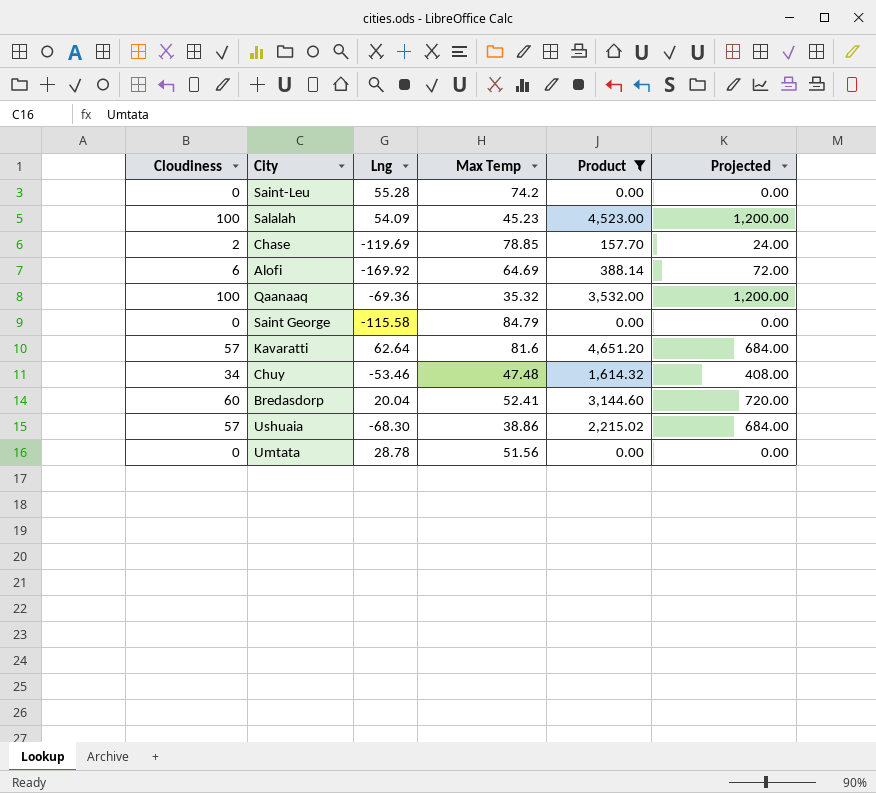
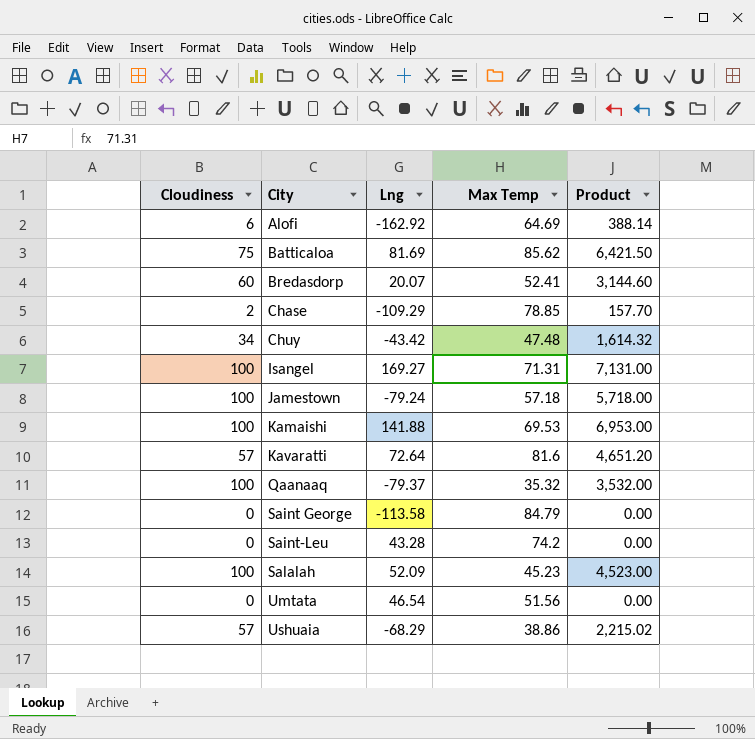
filter: Product <= 4,651.20 -> none
row order: none -> City ascending
column Projected | formula: [Cloudiness] * 12 -> none
Alofi | Lng: -169.92 -> -162.92
Bredasdorp | Lng: 20.04 -> 20.07
Chase | Lng: -119.69 -> -109.29
Chuy | Lng: -53.46 -> -43.42
Kavaratti | Lng: 62.64 -> 72.64
Qaanaaq | Lng: -69.36 -> -79.37
Saint George | Lng: -115.58 -> -113.58
Saint-Leu | Lng: 55.28 -> 43.28
Salalah | Lng: 54.09 -> 52.09
Umtata | Lng: 28.78 -> 46.54
Ushuaia | Lng: -68.30 -> -68.29

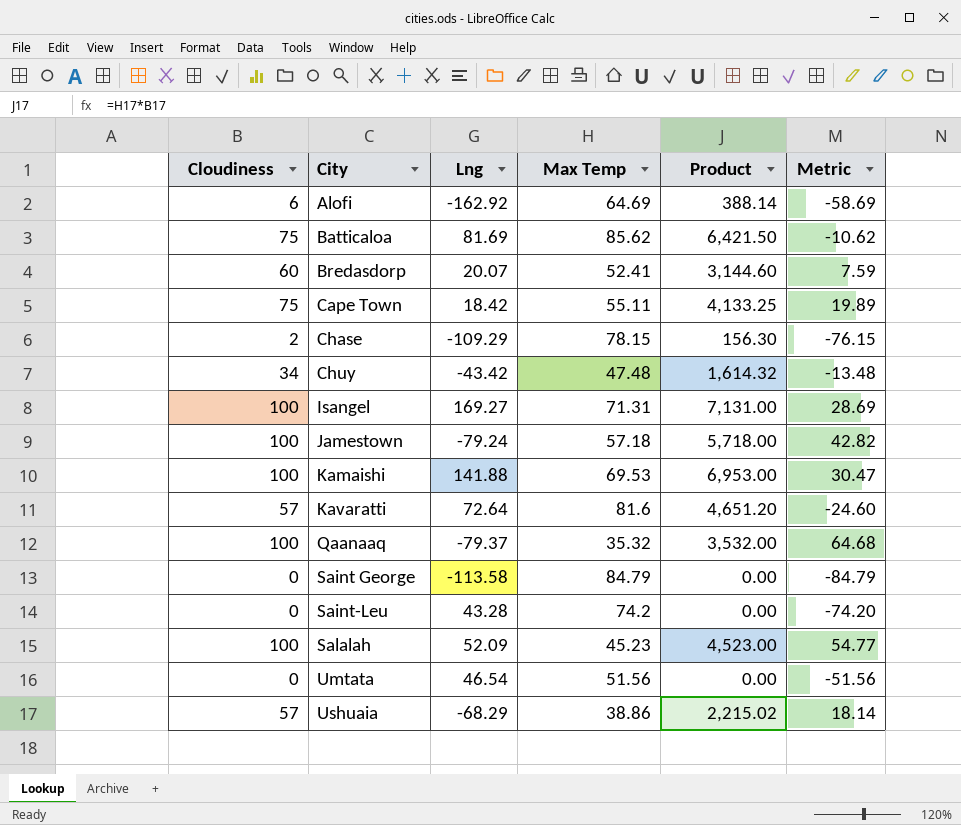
column Metric | formula: none -> [Cloudiness] - [Max Temp]
row Cape Town: none -> 75 | 18.42 | 55.11 | 4,133.25 | 19.89
Chase | Max Temp: 78.85 -> 78.15
Chase | Product: 157.70 -> 156.30

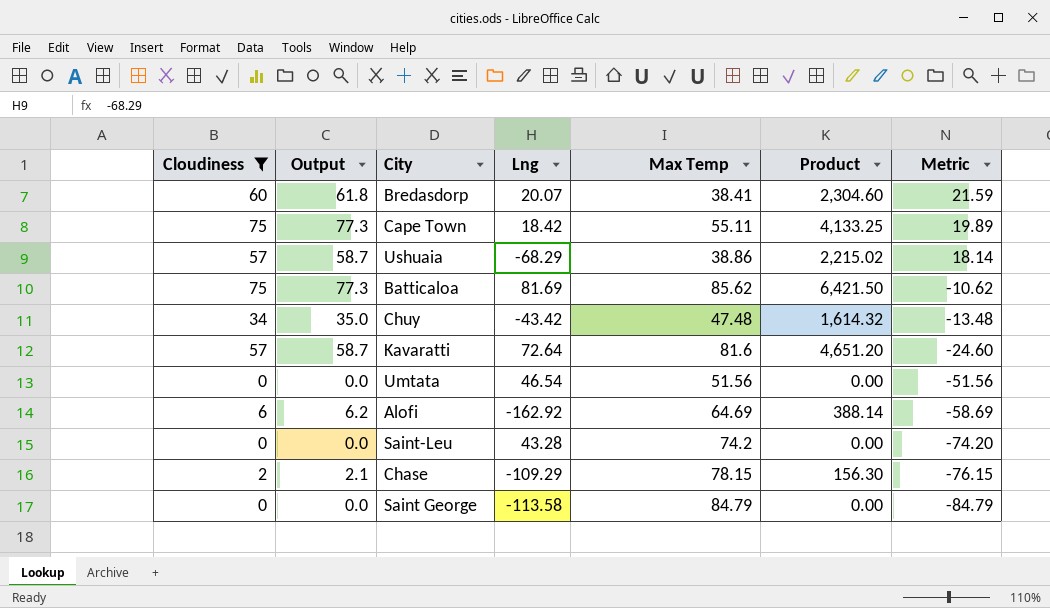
filter: none -> Cloudiness != 100
row order: City ascending -> Metric descending
column Output | formula: none -> [Cloudiness] * 1.03
Bredasdorp | Max Temp: 52.41 -> 38.41
Bredasdorp | Product: 3,144.60 -> 2,304.60
Bredasdorp | Metric: 7.59 -> 21.59

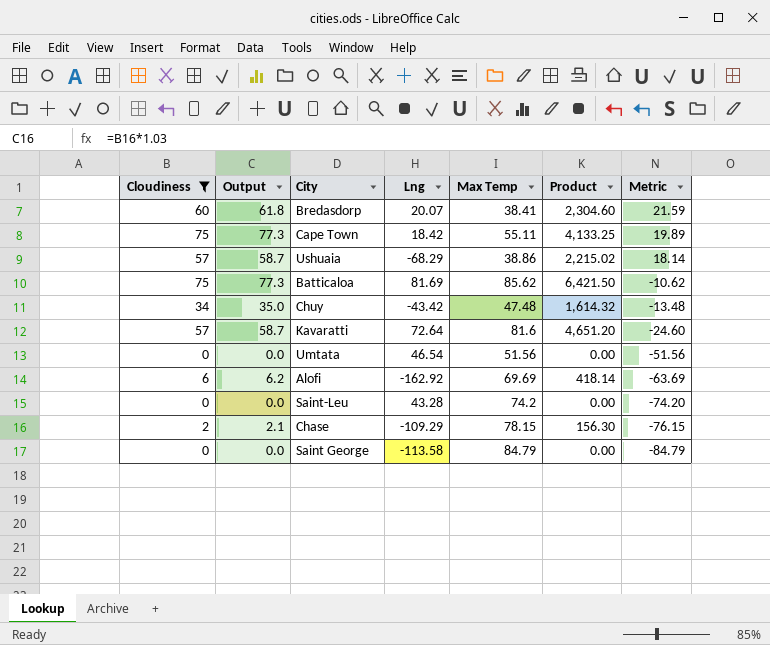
Alofi | Max Temp: 64.69 -> 69.69
Alofi | Product: 388.14 -> 418.14
Alofi | Metric: -58.69 -> -63.69

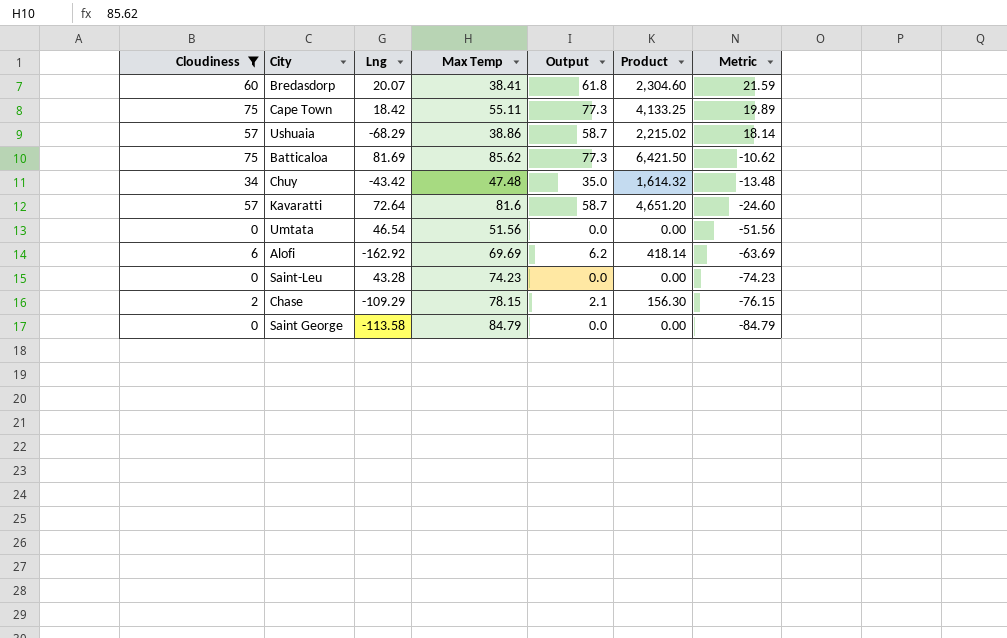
column Output | position: 2 -> 5
Saint-Leu | Max Temp: 74.2 -> 74.23
Saint-Leu | Metric: -74.20 -> -74.23

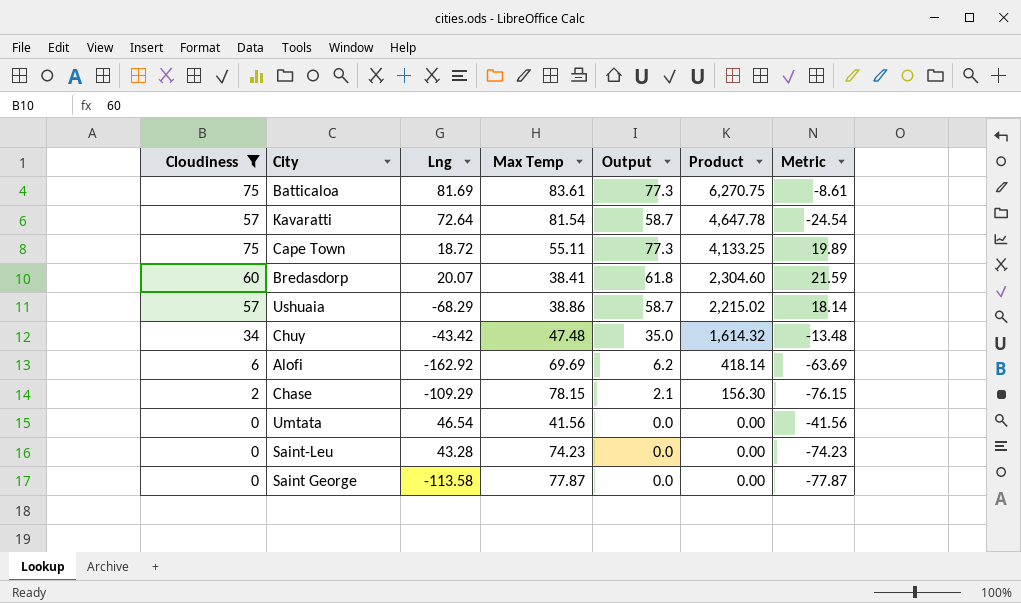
row order: Metric descending -> Product descending
Batticaloa | Max Temp: 85.62 -> 83.61
Batticaloa | Product: 6,421.50 -> 6,270.75
Batticaloa | Metric: -10.62 -> -8.61
Kavaratti | Max Temp: 81.6 -> 81.54
Kavaratti | Product: 4,651.20 -> 4,647.78
Kavaratti | Metric: -24.60 -> -24.54
Cape Town | Lng: 18.42 -> 18.72
Umtata | Max Temp: 51.56 -> 41.56
Umtata | Metric: -51.56 -> -41.56
Saint George | Max Temp: 84.79 -> 77.87
Saint George | Metric: -84.79 -> -77.87

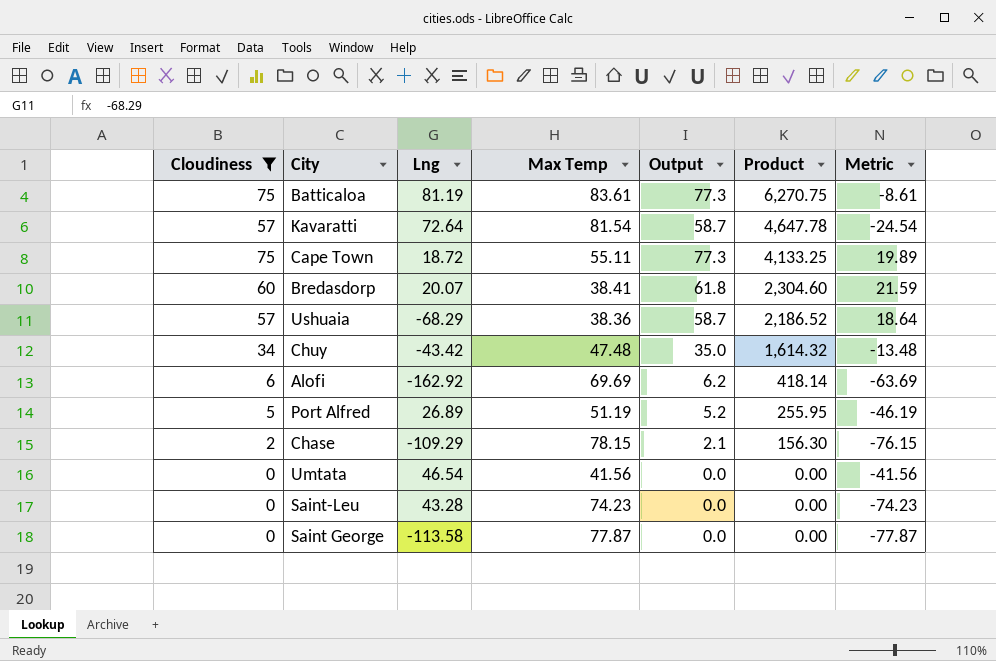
Batticaloa | Lng: 81.69 -> 81.19
Ushuaia | Max Temp: 38.86 -> 38.36
Ushuaia | Product: 2,215.02 -> 2,186.52
Ushuaia | Metric: 18.14 -> 18.64
row Port Alfred: none -> 5 | 26.89 | 51.19 | 5.2 | 255.95 | -46.19

